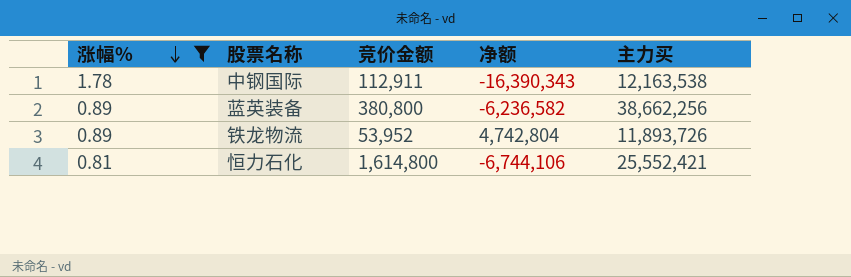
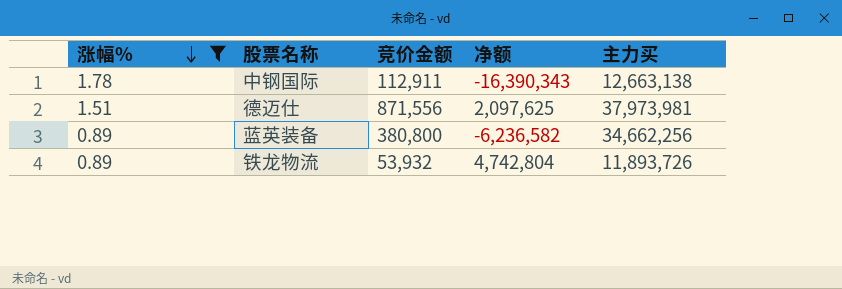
row 恒力石化: 0.81 | 1,614,800 | -6,744,106 | 25,552,421 -> none
中钢国际 | 主力买: 12,163,538 -> 12,663,138
row 德迈仕: none -> 1.51 | 871,556 | 2,097,625 | 37,973,981
蓝英装备 | 主力买: 38,662,256 -> 34,662,256
铁龙物流 | 竞价金额: 53,952 -> 53,932

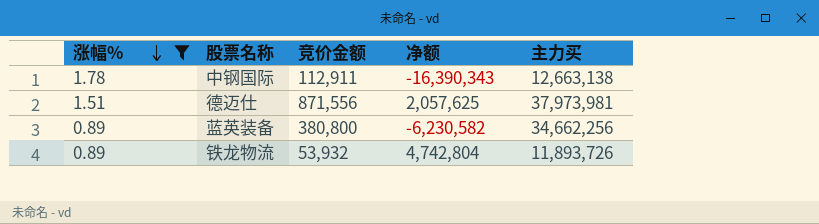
德迈仕 | 净额: 2,097,625 -> 2,057,625
蓝英装备 | 净额: -6,236,582 -> -6,230,582

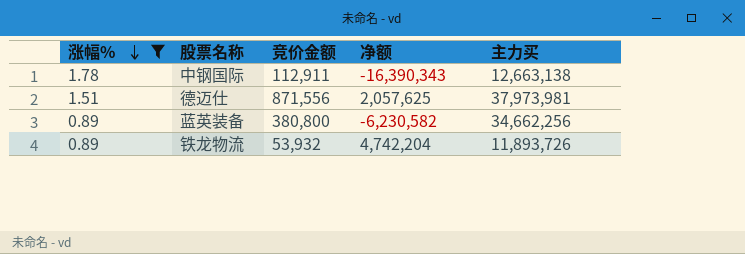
铁龙物流 | 净额: 4,742,804 -> 4,742,204

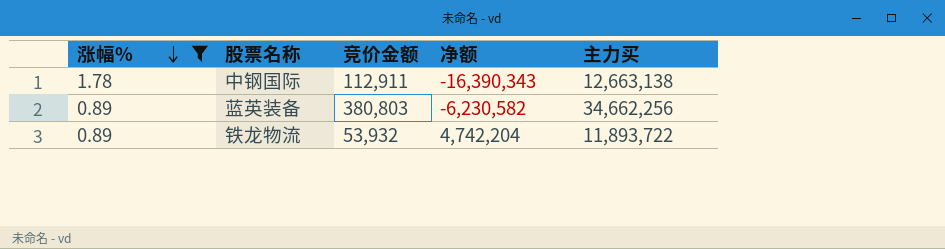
row 德迈仕: 1.51 | 871,556 | 2,057,625 | 37,973,981 -> none
蓝英装备 | 竞价金额: 380,800 -> 380,803
铁龙物流 | 主力买: 11,893,726 -> 11,893,722

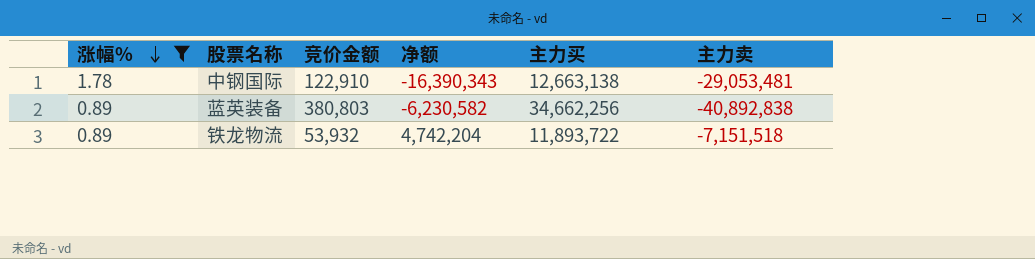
column 主力卖 | formula: none -> [净额] - [主力买]
中钢国际 | 竞价金额: 112,911 -> 122,910

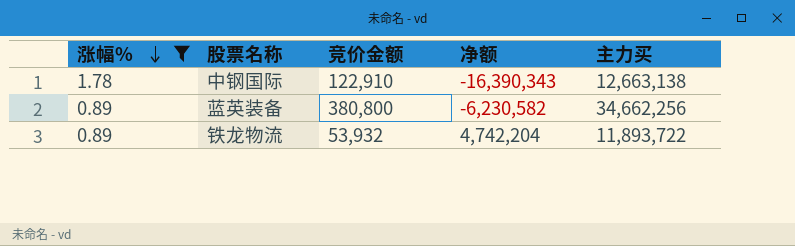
column 主力卖 | formula: [净额] - [主力买] -> none
蓝英装备 | 竞价金额: 380,803 -> 380,800

